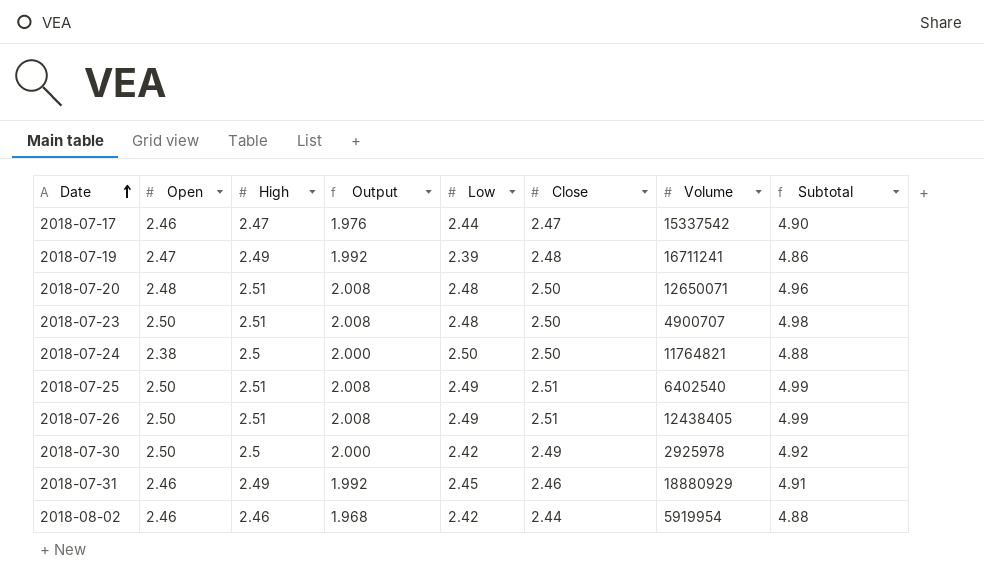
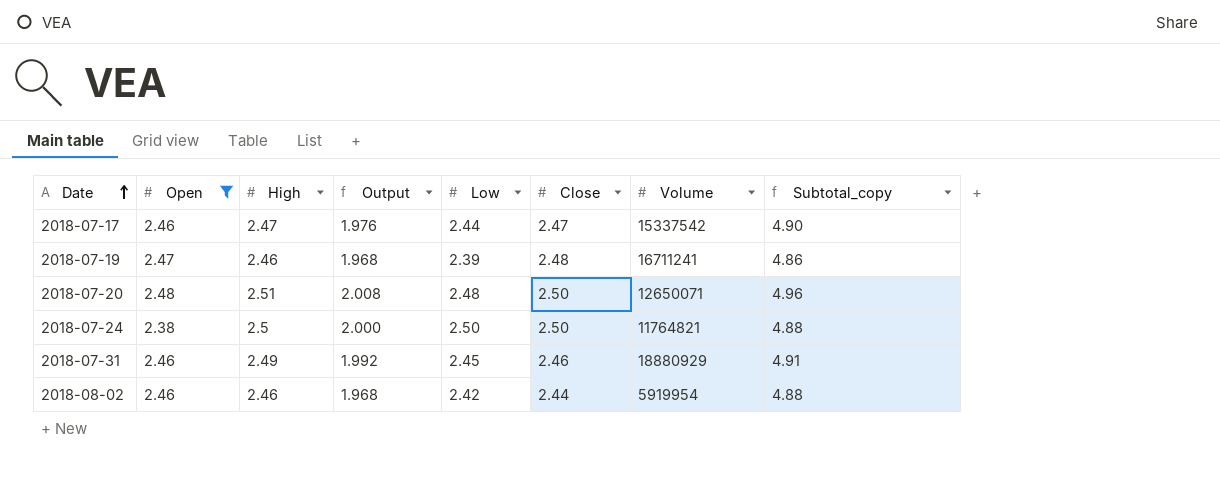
filter: none -> Open != 2.50
column name: Subtotal -> Subtotal_copy
2018-07-19 | High: 2.49 -> 2.46
2018-07-19 | Output: 1.992 -> 1.968

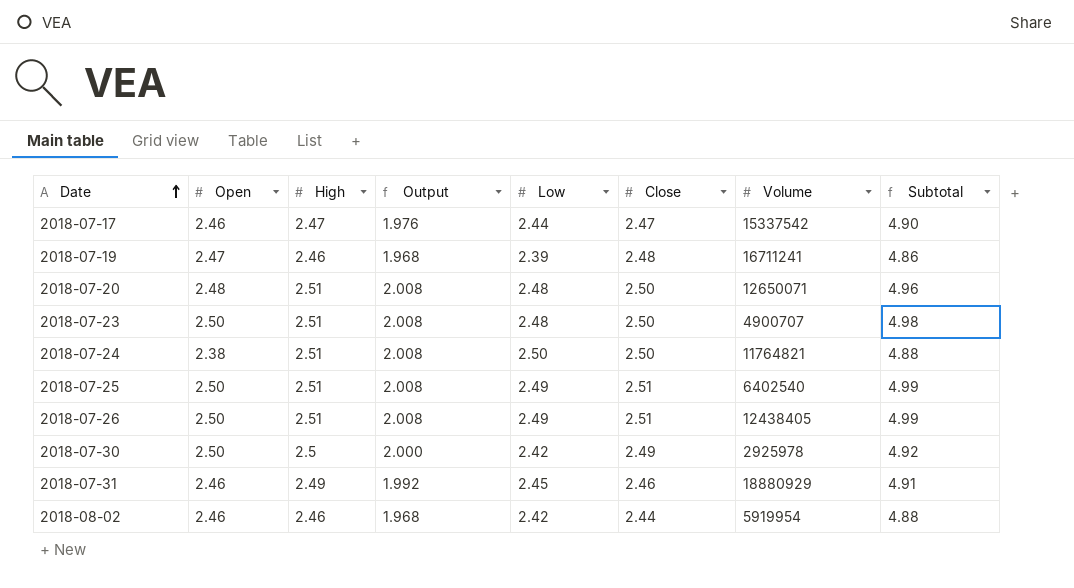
filter: Open != 2.50 -> none
column name: Subtotal_copy -> Subtotal
2018-07-24 | High: 2.5 -> 2.51
2018-07-24 | Output: 2.000 -> 2.008

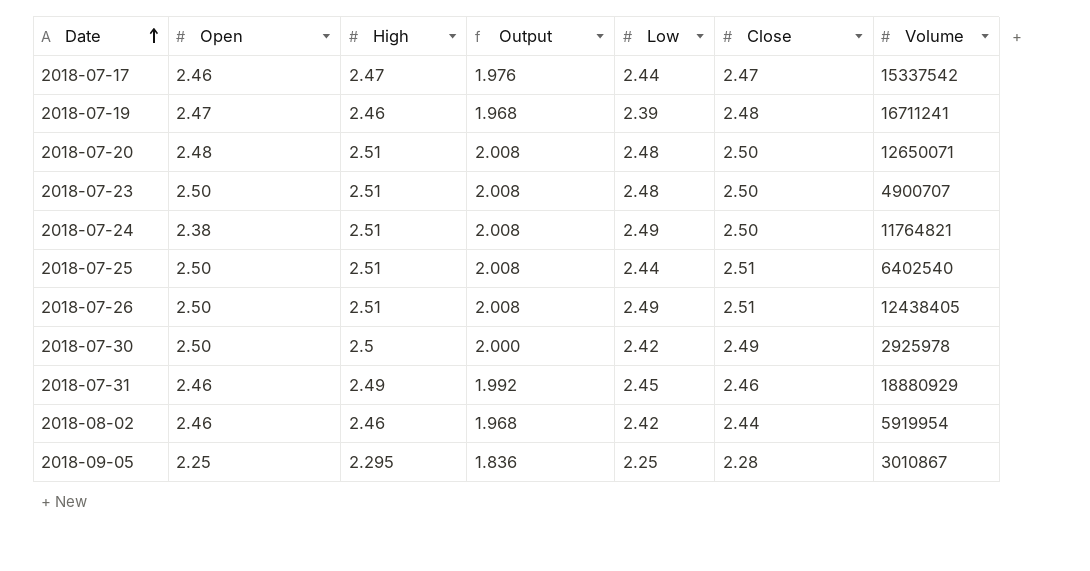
column Subtotal | formula: [Open] + [Low] -> none
2018-07-24 | Low: 2.50 -> 2.49
2018-07-25 | Low: 2.49 -> 2.44
row 2018-09-05: none -> 2.25 | 2.295 | 1.836 | 2.25 | 2.28 | 3010867

